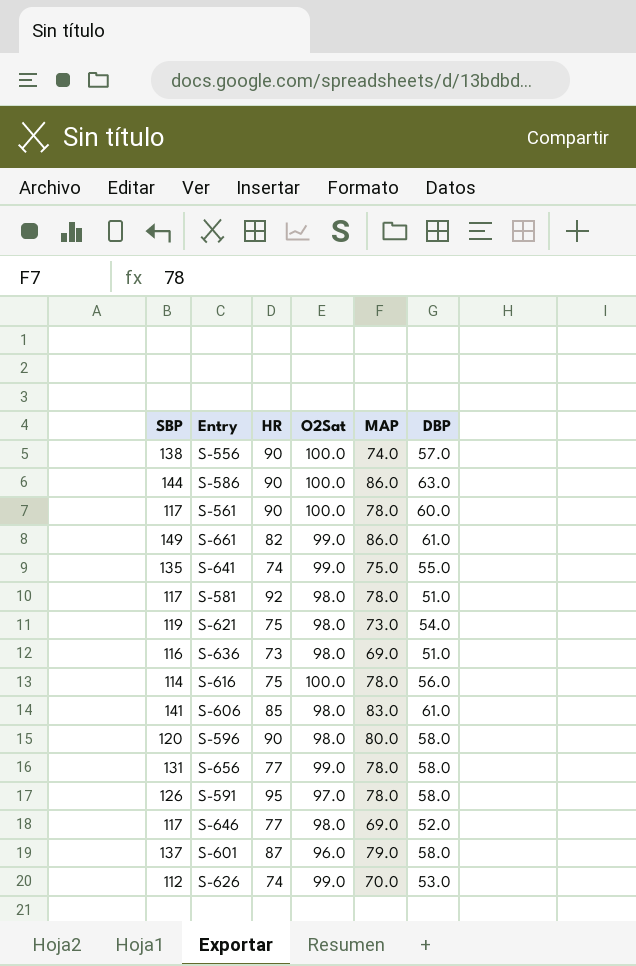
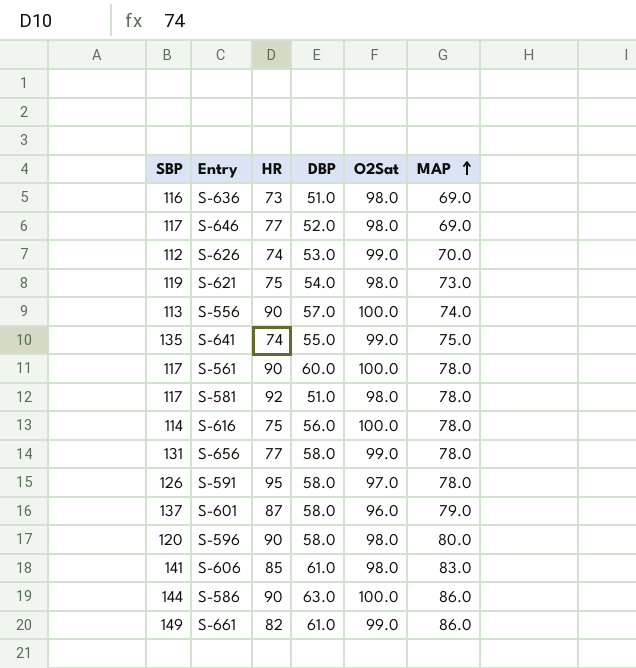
row order: none -> MAP ascending
column DBP | position: 6 -> 4
S-556 | SBP: 138 -> 113

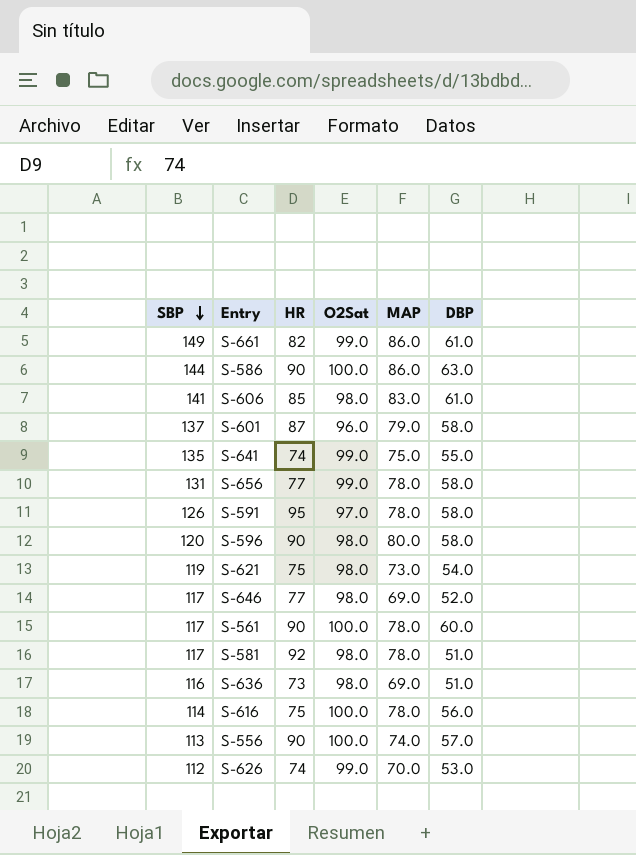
row order: MAP ascending -> SBP descending
column DBP | position: 4 -> 6

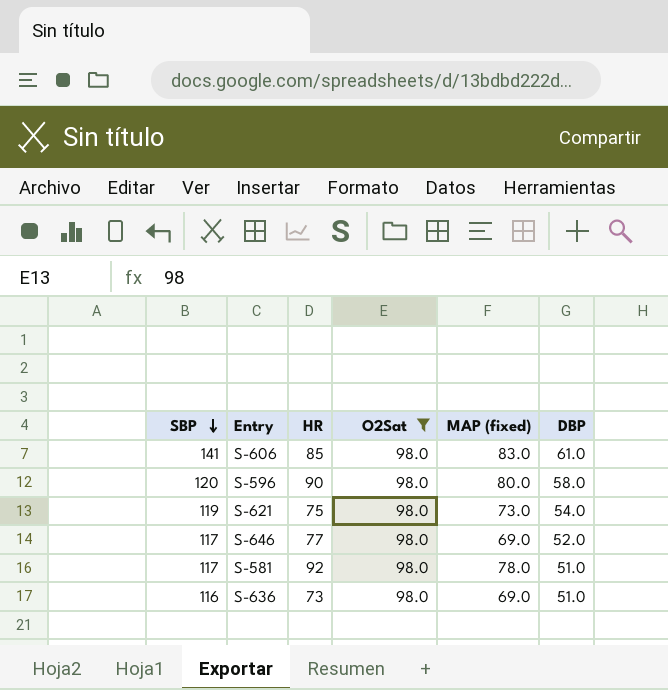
filter: none -> O2Sat = 98.0
column name: MAP -> MAP (fixed)

